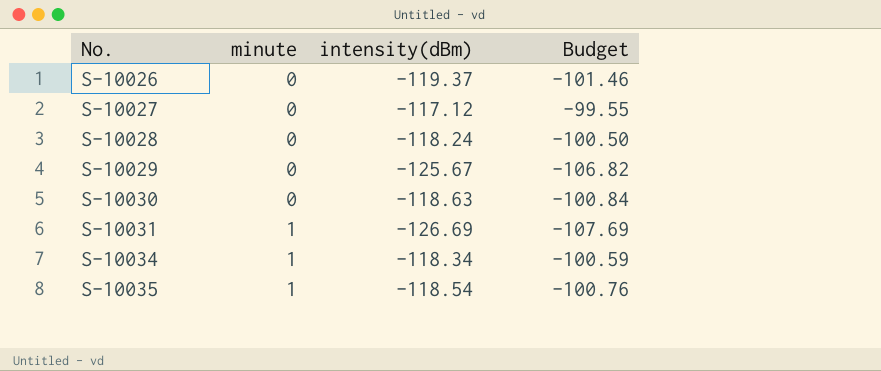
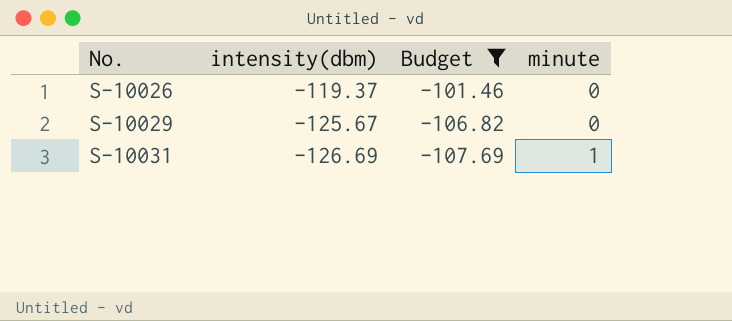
filter: none -> Budget <= -101.46
column name: intensity(dBm) -> intensity(dbm)
column minute | position: 2 -> 4

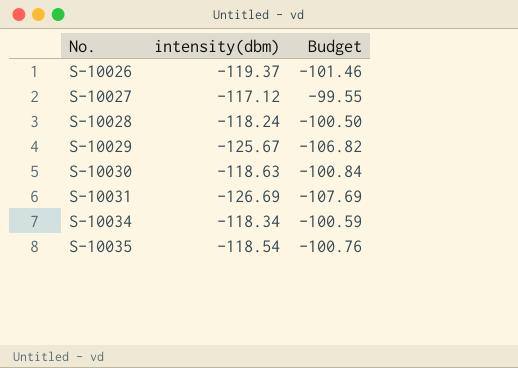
filter: Budget <= -101.46 -> none
column minute | position: 4 -> none

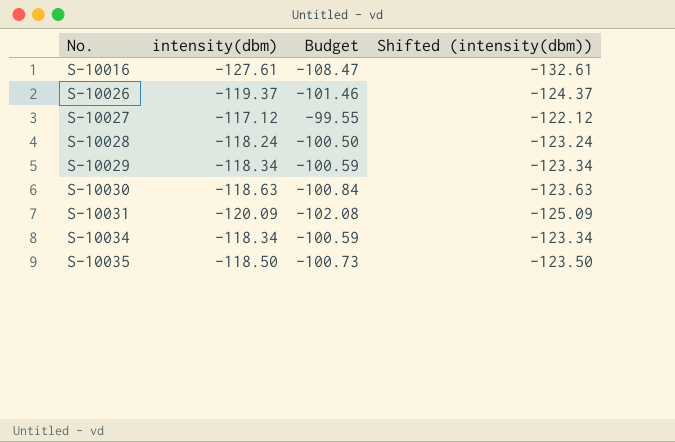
column Shifted (intensity(dbm)) | formula: none -> [intensity(dbm)] - 5
row S-10016: none -> -127.61 | -108.47 | -132.61
S-10029 | intensity(dbm): -125.67 -> -118.34
S-10029 | Budget: -106.82 -> -100.59
S-10031 | intensity(dbm): -126.69 -> -120.09
S-10031 | Budget: -107.69 -> -102.08
S-10035 | intensity(dbm): -118.54 -> -118.50
S-10035 | Budget: -100.76 -> -100.73

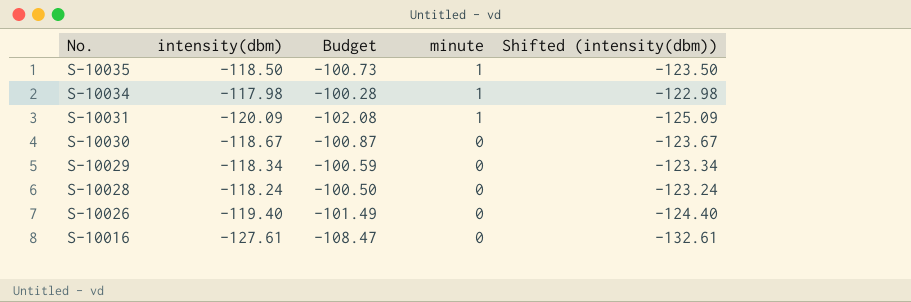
row order: No. ascending -> No. descending
column minute | position: none -> 4
row S-10027: -117.12 | -99.55 | -122.12 -> none
S-10034 | intensity(dbm): -118.34 -> -117.98
S-10034 | Budget: -100.59 -> -100.28
S-10034 | Shifted (intensity(dbm)): -123.34 -> -122.98
S-10030 | intensity(dbm): -118.63 -> -118.67
S-10030 | Budget: -100.84 -> -100.87
S-10030 | Shifted (intensity(dbm)): -123.63 -> -123.67
S-10026 | intensity(dbm): -119.37 -> -119.40
S-10026 | Budget: -101.46 -> -101.49
S-10026 | Shifted (intensity(dbm)): -124.37 -> -124.40

